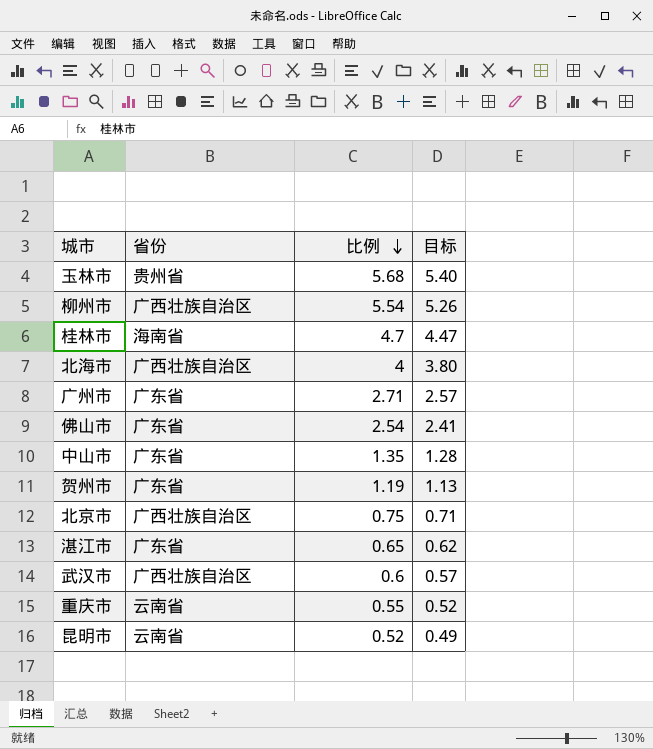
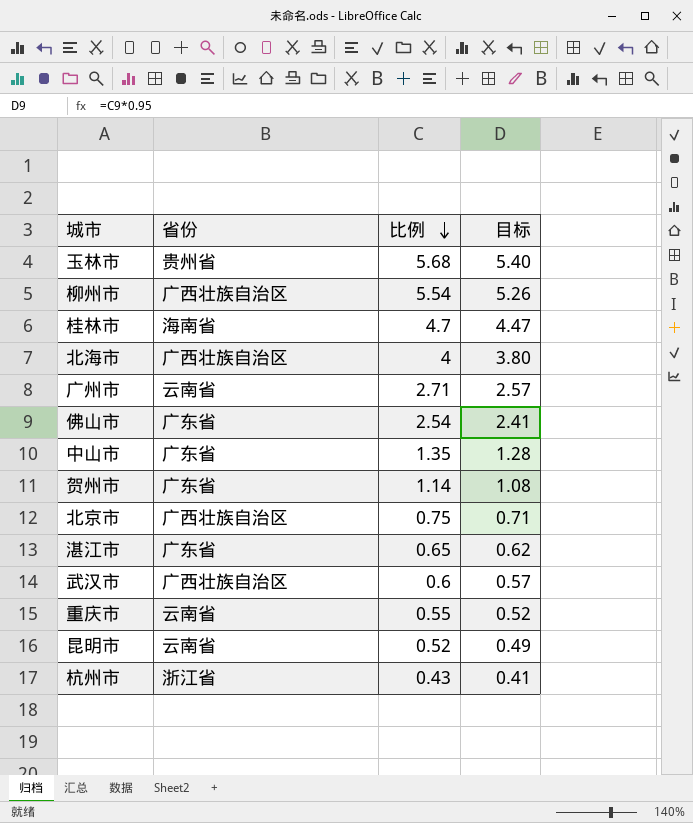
广州市 | 省份: 广东省 -> 云南省
贺州市 | 比例: 1.19 -> 1.14
贺州市 | 目标: 1.13 -> 1.08
row 杭州市: none -> 浙江省 | 0.43 | 0.41

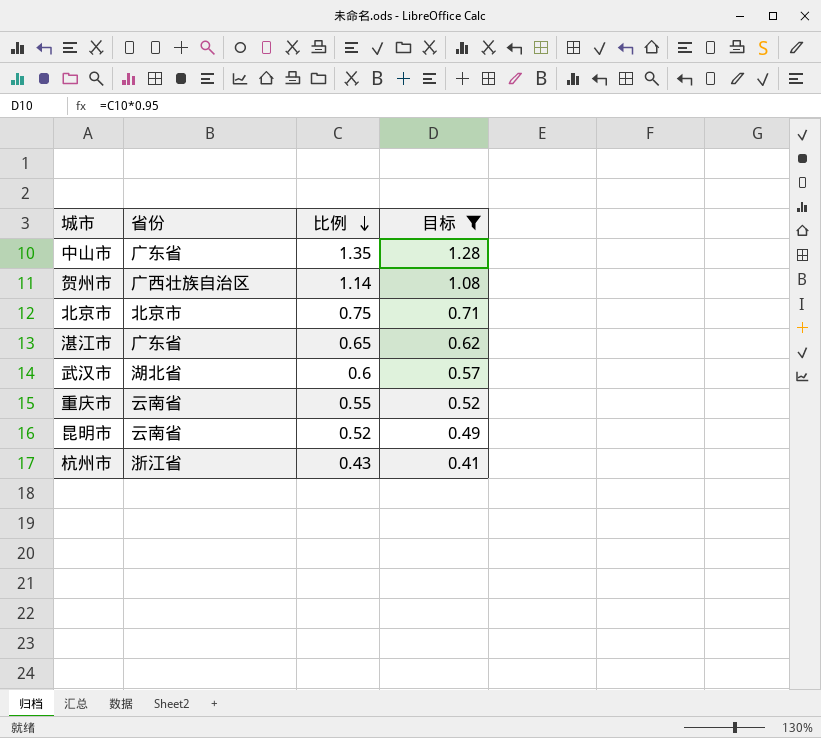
filter: none -> 目标 <= 1.28
贺州市 | 省份: 广东省 -> 广西壮族自治区
北京市 | 省份: 广西壮族自治区 -> 北京市
武汉市 | 省份: 广西壮族自治区 -> 湖北省

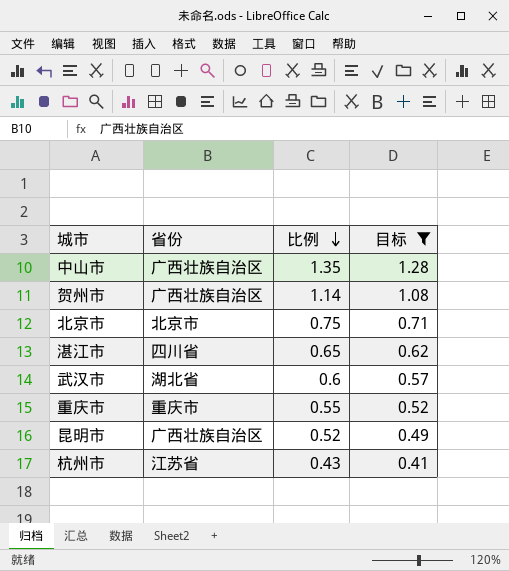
中山市 | 省份: 广东省 -> 广西壮族自治区
湛江市 | 省份: 广东省 -> 四川省
重庆市 | 省份: 云南省 -> 重庆市
昆明市 | 省份: 云南省 -> 广西壮族自治区
杭州市 | 省份: 浙江省 -> 江苏省

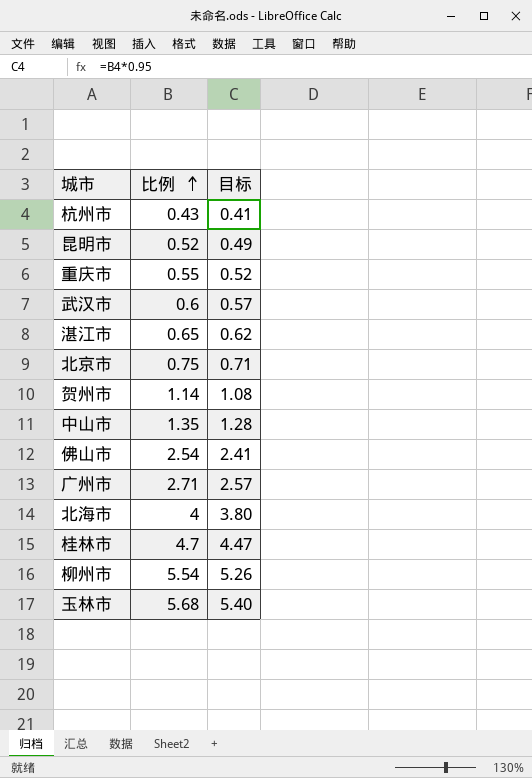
filter: 目标 <= 1.28 -> none
row order: 比例 descending -> 比例 ascending
column 省份 | position: 2 -> none

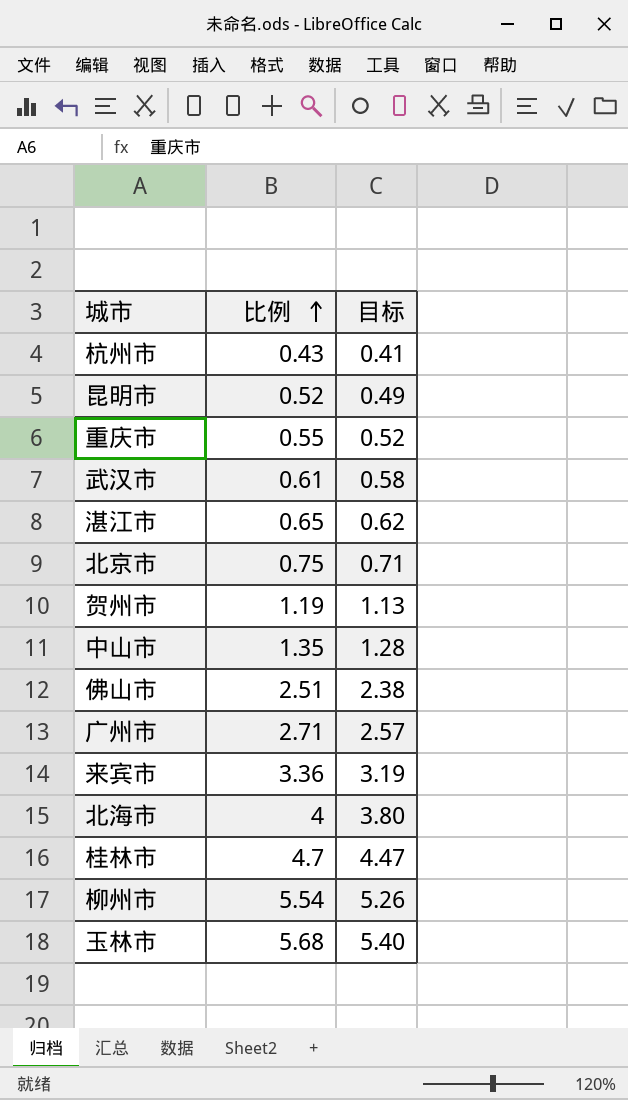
武汉市 | 比例: 0.6 -> 0.61
武汉市 | 目标: 0.57 -> 0.58
贺州市 | 比例: 1.14 -> 1.19
贺州市 | 目标: 1.08 -> 1.13
佛山市 | 比例: 2.54 -> 2.51
佛山市 | 目标: 2.41 -> 2.38
row 来宾市: none -> 3.36 | 3.19

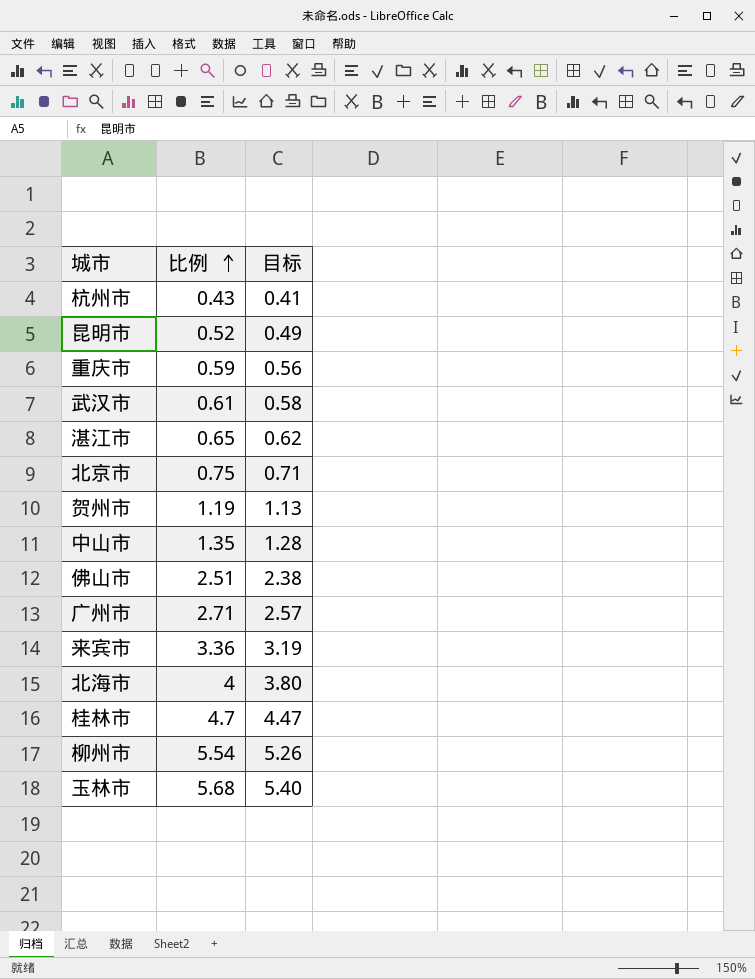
重庆市 | 比例: 0.55 -> 0.59
重庆市 | 目标: 0.52 -> 0.56

